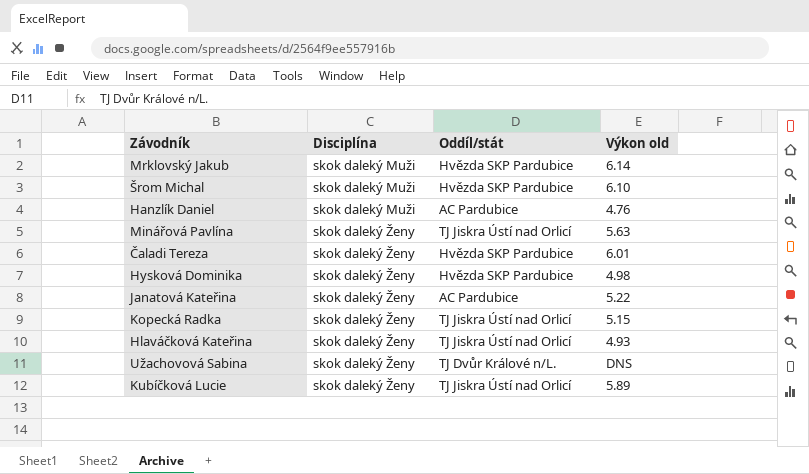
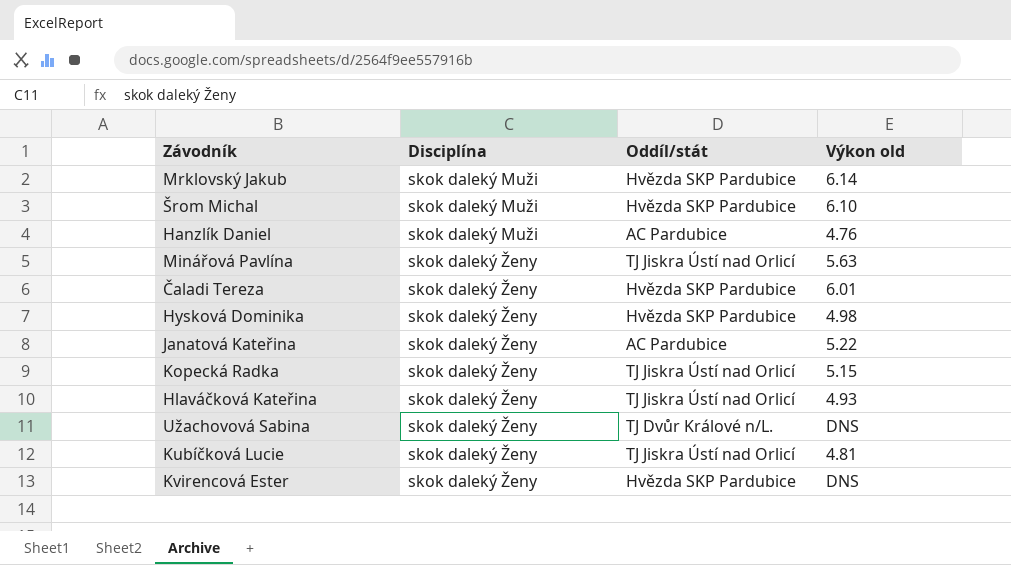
Kubíčková Lucie | Výkon old: 5.89 -> 4.81
row Kvirencová Ester: none -> skok daleký Ženy | Hvězda SKP Pardubice | DNS

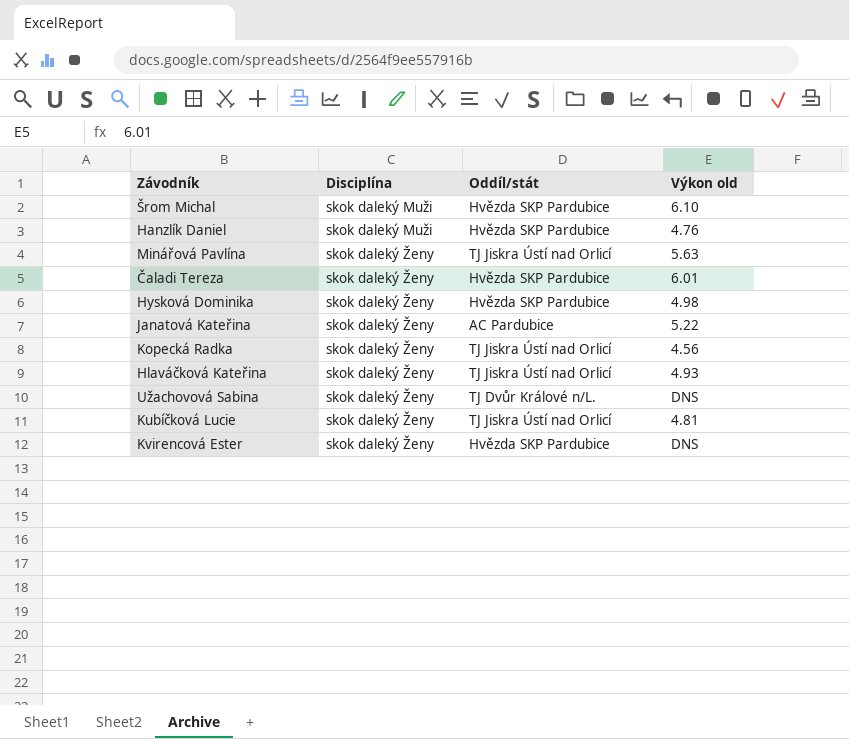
row Mrklovský Jakub: skok daleký Muži | Hvězda SKP Pardubice | 6.14 -> none
Hanzlík Daniel | Oddíl/stát: AC Pardubice -> Hvězda SKP Pardubice
Kopecká Radka | Výkon old: 5.15 -> 4.56

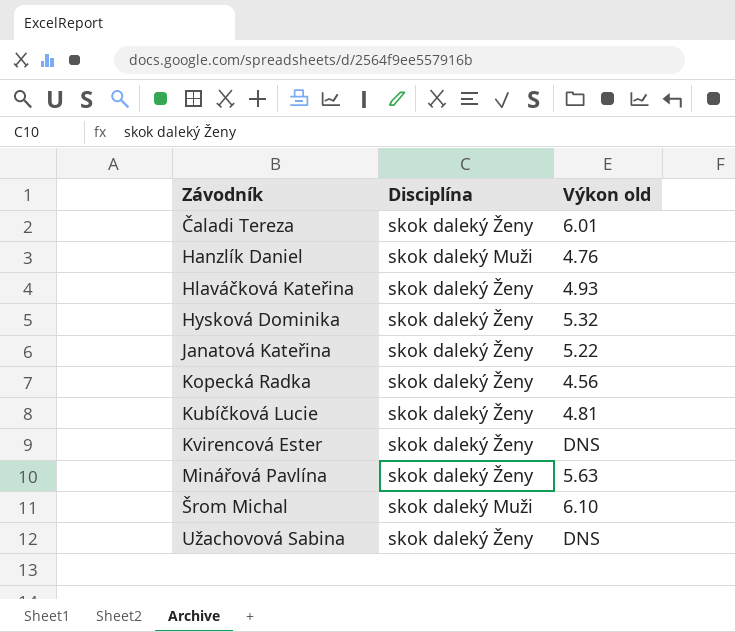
row order: Disciplína ascending -> Závodník ascending
column Oddíl/stát | position: 3 -> none
Hysková Dominika | Výkon old: 4.98 -> 5.32

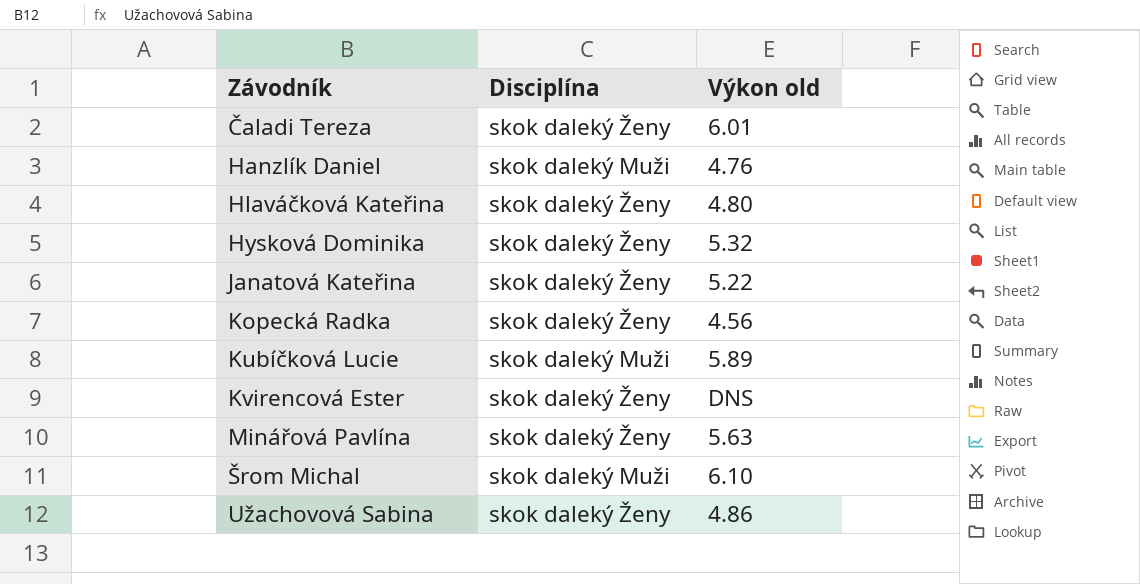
Hlaváčková Kateřina | Výkon old: 4.93 -> 4.80
Kubíčková Lucie | Disciplína: skok daleký Ženy -> skok daleký Muži
Kubíčková Lucie | Výkon old: 4.81 -> 5.89
Užachovová Sabina | Výkon old: DNS -> 4.86

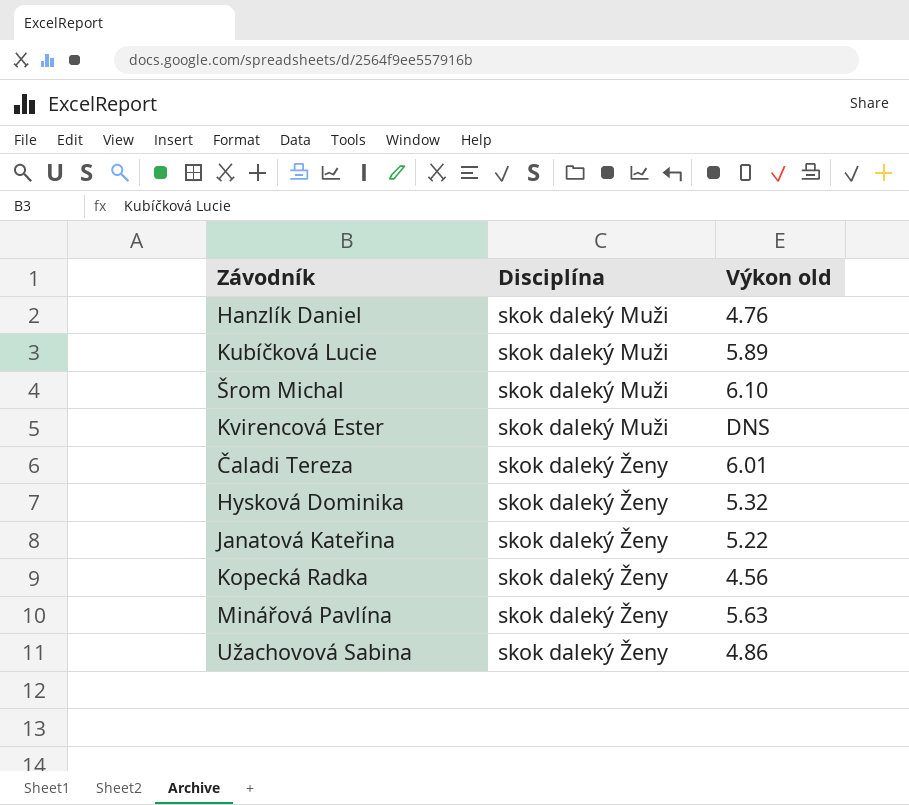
row order: Závodník ascending -> Disciplína ascending
row Hlaváčková Kateřina: skok daleký Ženy | 4.80 -> none
Kvirencová Ester | Disciplína: skok daleký Ženy -> skok daleký Muži

